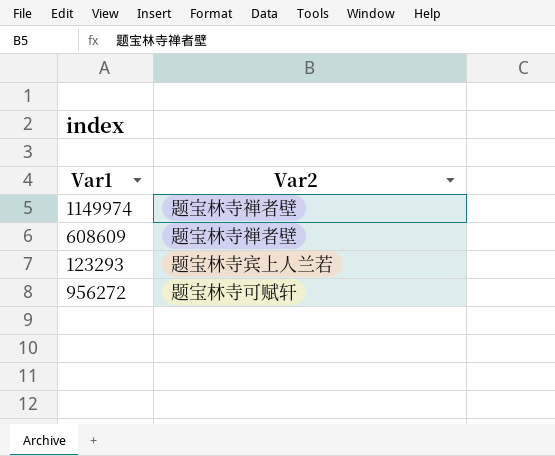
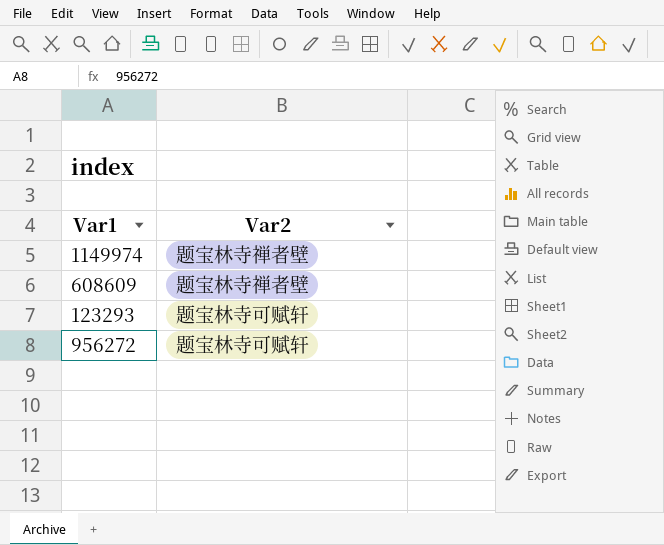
123293 | Var2: 题宝林寺宾上人兰若 -> 题宝林寺可赋轩

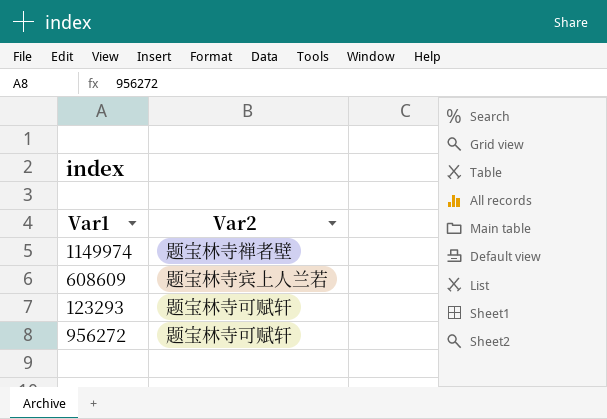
608609 | Var2: 题宝林寺禅者壁 -> 题宝林寺宾上人兰若

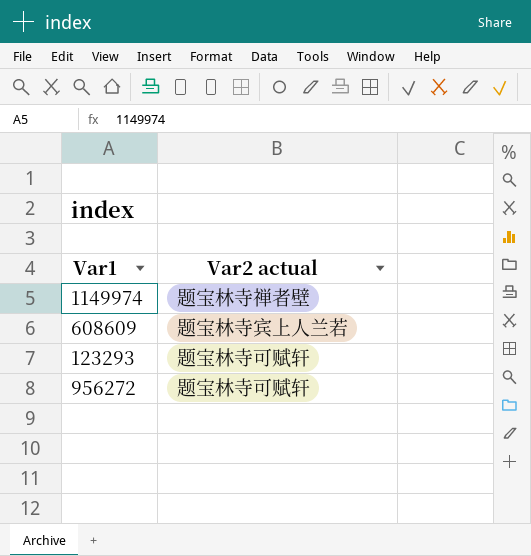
column name: Var2 -> Var2 actual

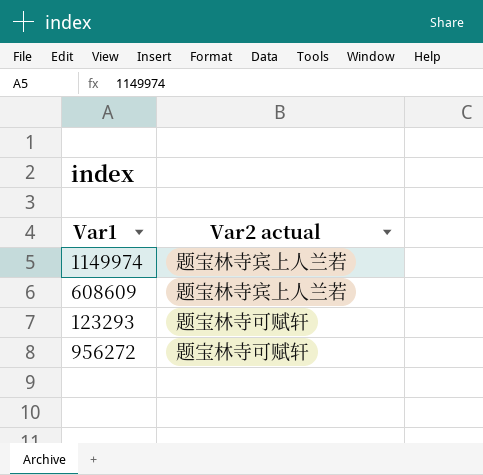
1149974 | Var2 actual: 题宝林寺禅者壁 -> 题宝林寺宾上人兰若

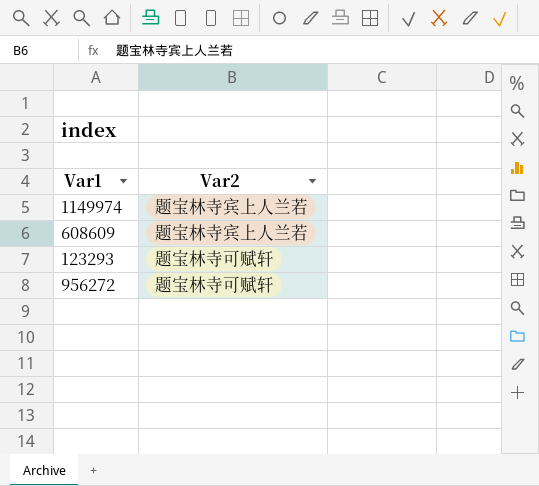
column name: Var2 actual -> Var2

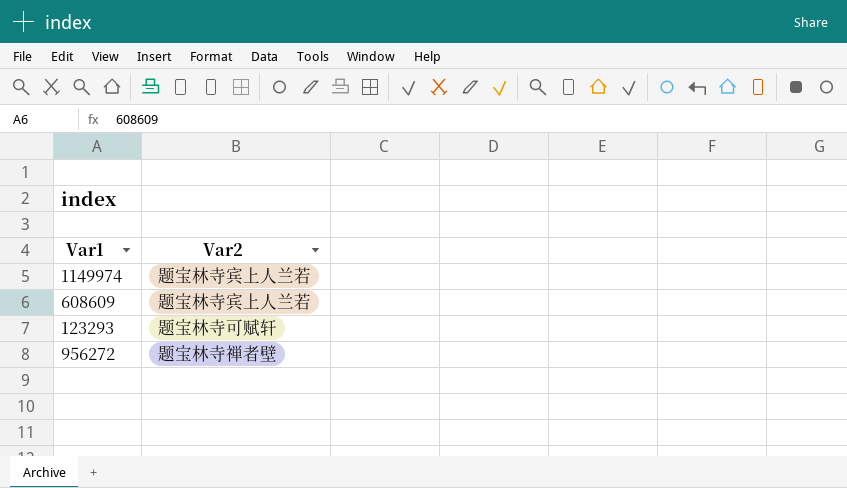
956272 | Var2: 题宝林寺可赋轩 -> 题宝林寺禅者壁

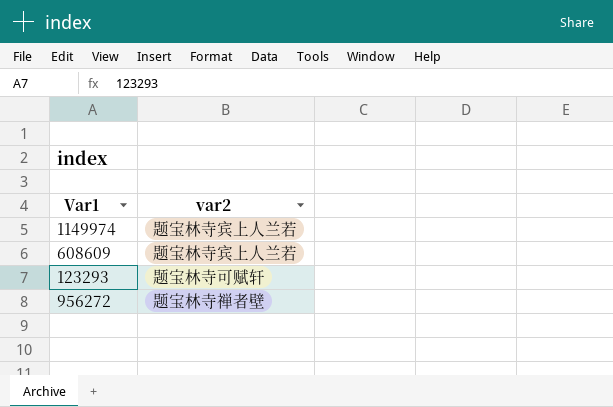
column name: Var2 -> var2

